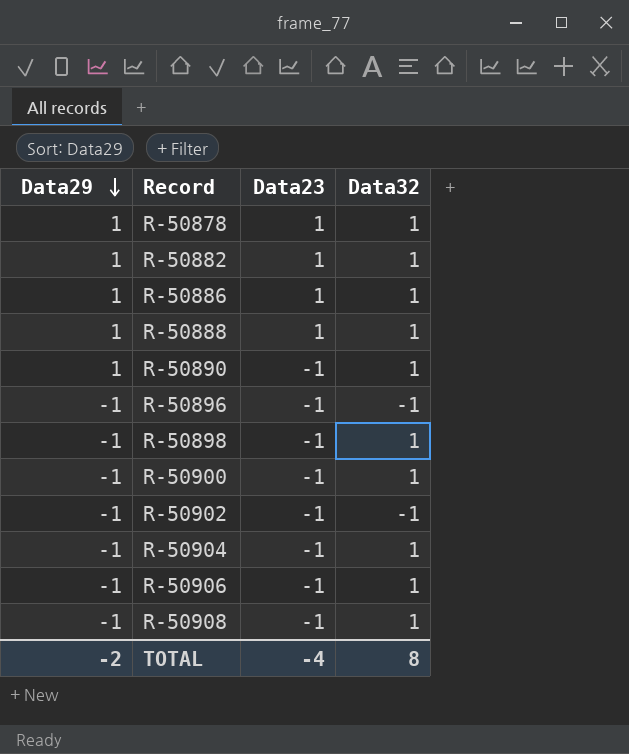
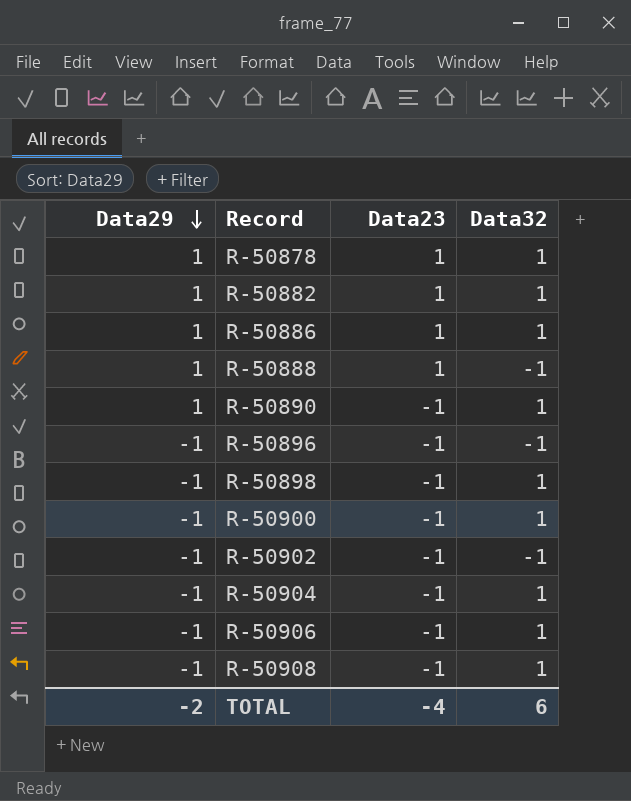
R-50888 | Data32: 1 -> -1
TOTAL | Data32: 8 -> 6

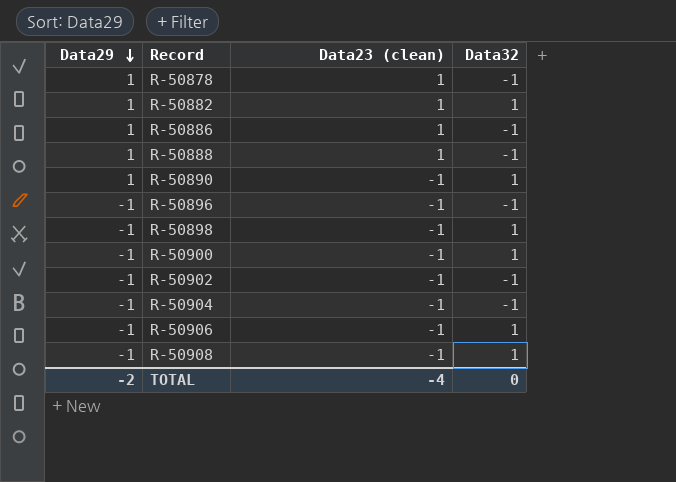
column name: Data23 -> Data23 (clean)
R-50878 | Data32: 1 -> -1
R-50886 | Data32: 1 -> -1
R-50904 | Data32: 1 -> -1
TOTAL | Data32: 6 -> 0

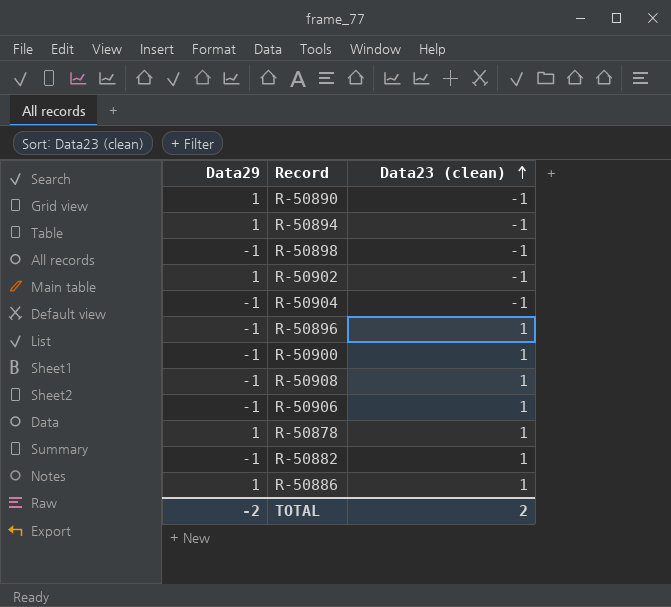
row order: Data29 descending -> Data23 (clean) ascending
column Data32 | position: 4 -> none
row R-50888: 1 | 1 | -1 -> none
row R-50894: none -> 1 | -1
R-50902 | Data29: -1 -> 1
R-50896 | Data23 (clean): -1 -> 1
R-50900 | Data23 (clean): -1 -> 1
R-50908 | Data23 (clean): -1 -> 1
R-50906 | Data23 (clean): -1 -> 1
R-50882 | Data29: 1 -> -1
TOTAL | Data23 (clean): -4 -> 2

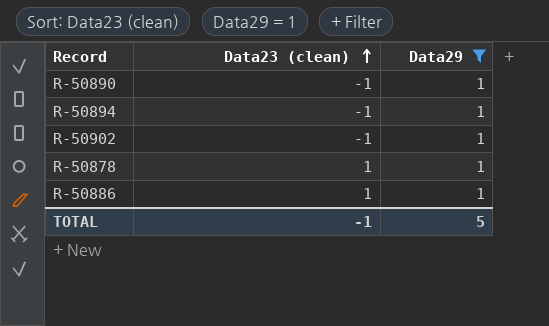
filter: none -> Data29 = 1
column Data29 | position: 1 -> 3
TOTAL | Data23 (clean): 2 -> -1
TOTAL | Data29: -2 -> 5

